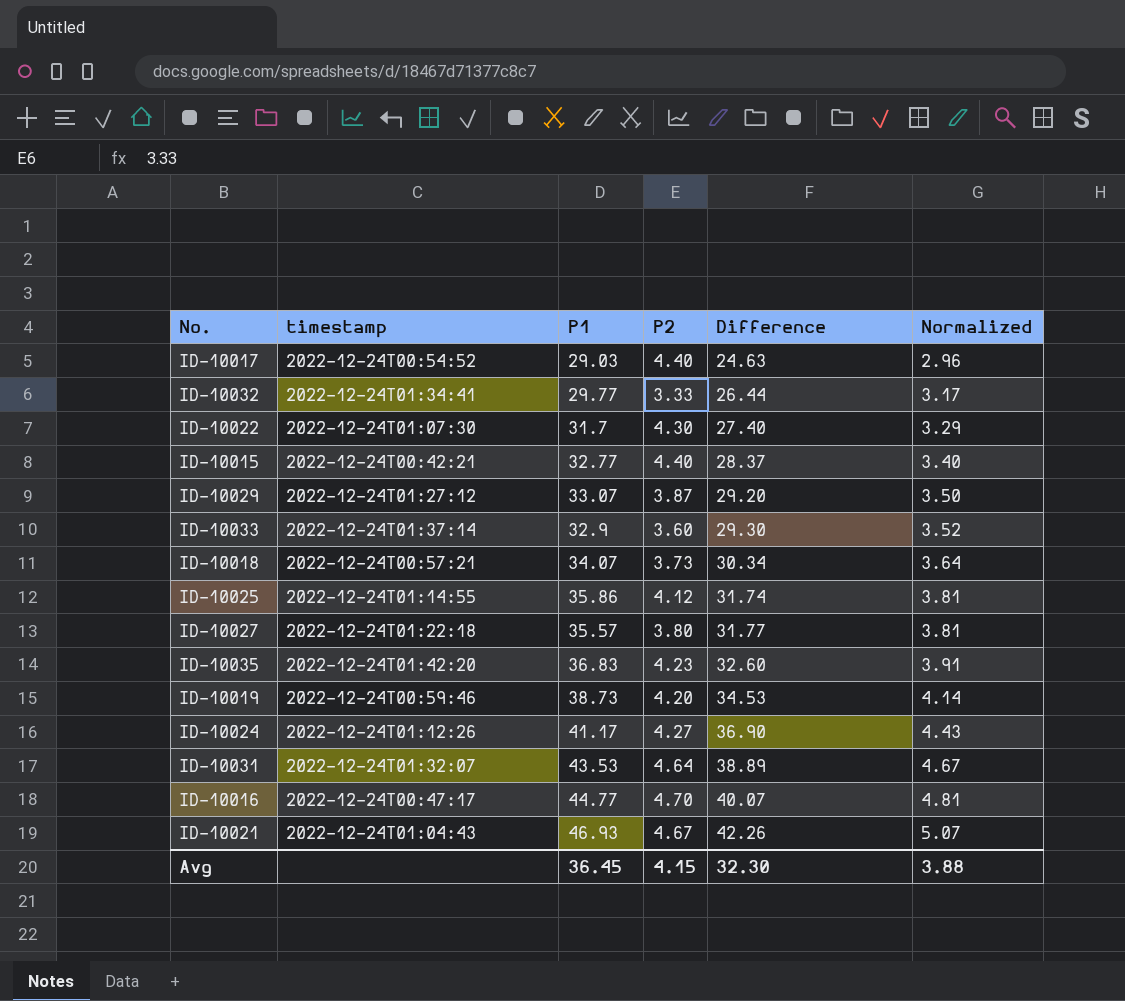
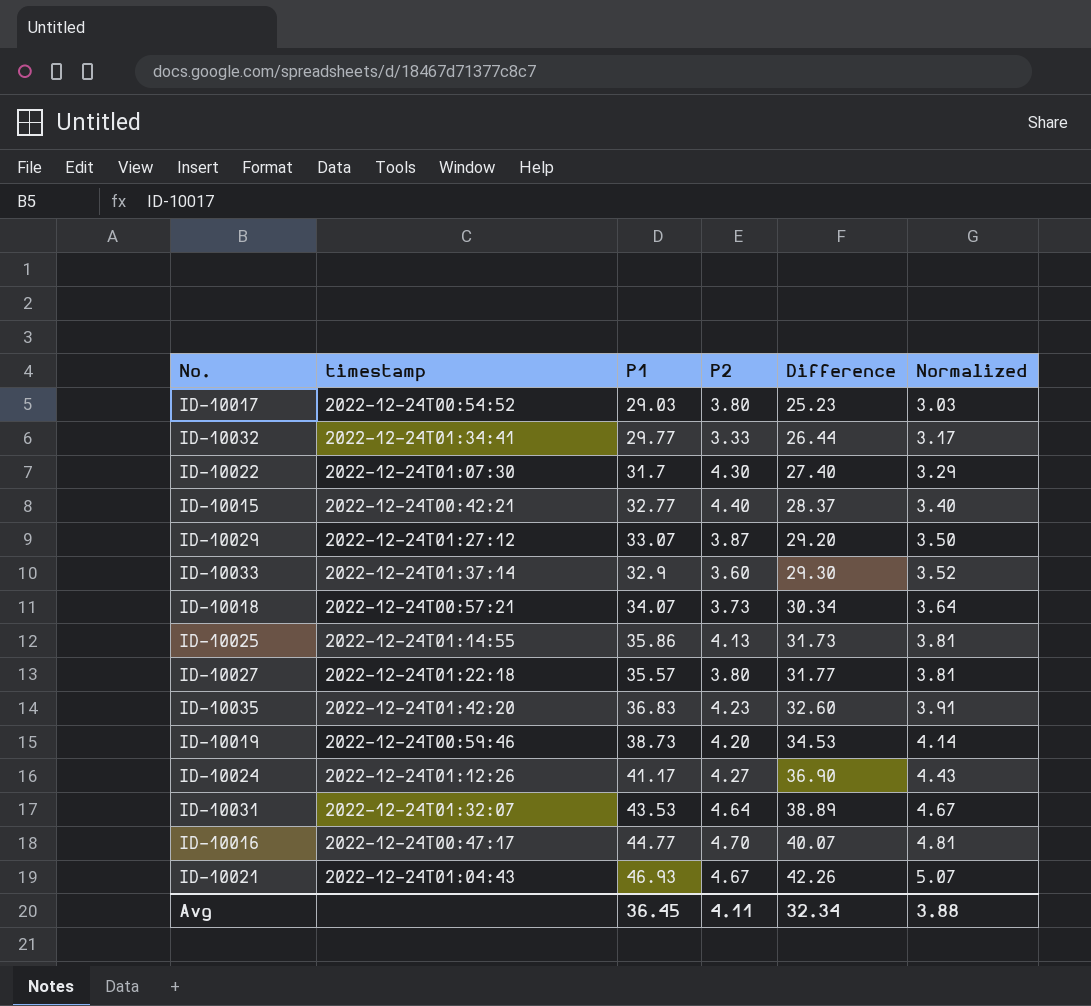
ID-10017 | P2: 4.40 -> 3.80
ID-10017 | Difference: 24.63 -> 25.23
ID-10017 | Normalized: 2.96 -> 3.03
ID-10025 | P2: 4.12 -> 4.13
ID-10025 | Difference: 31.74 -> 31.73
Avg | P2: 4.15 -> 4.11
Avg | Difference: 32.30 -> 32.34

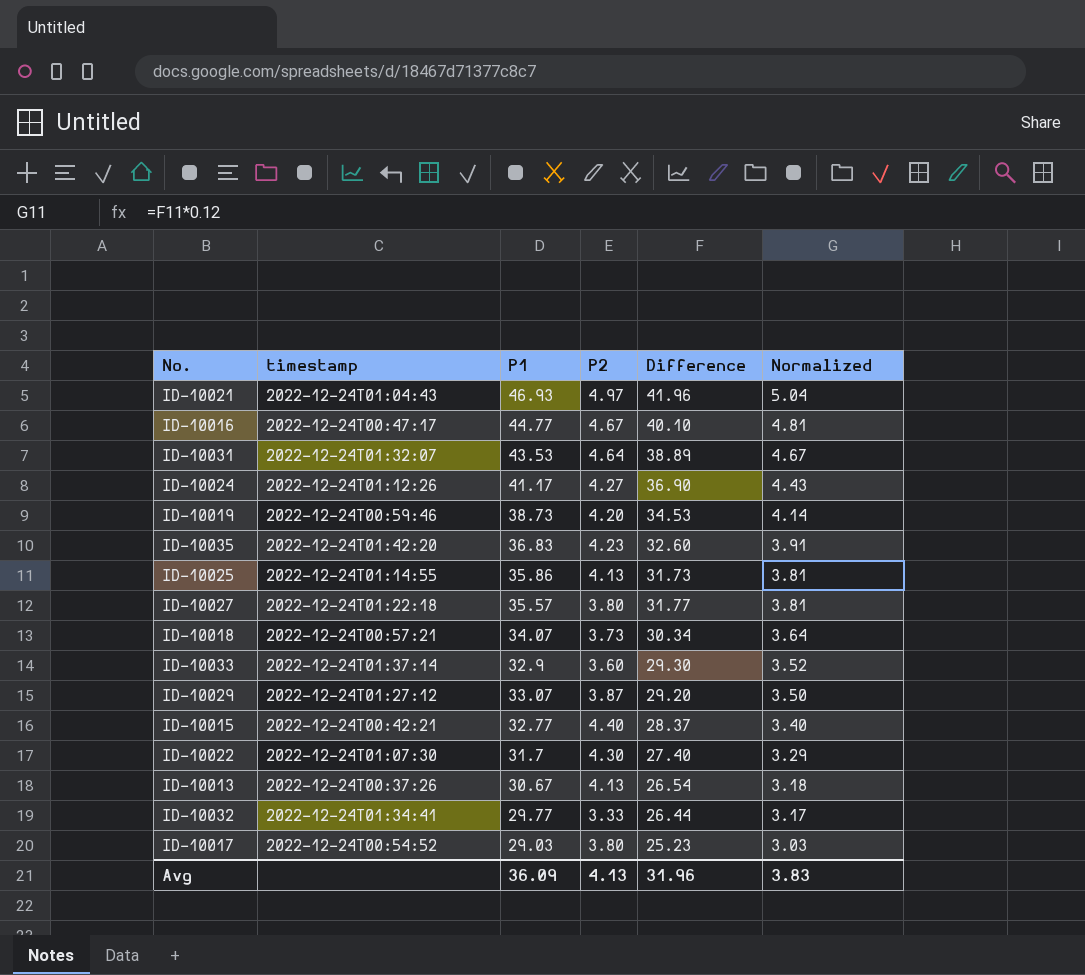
row order: Difference ascending -> Normalized descending
ID-10021 | P2: 4.67 -> 4.97
ID-10021 | Difference: 42.26 -> 41.96
ID-10021 | Normalized: 5.07 -> 5.04
ID-10016 | P2: 4.70 -> 4.67
ID-10016 | Difference: 40.07 -> 40.10
row ID-10013: none -> 2022-12-24T00:37:26 | 30.67 | 4.13 | 26.54 | 3.18
Avg | P1: 36.45 -> 36.09
Avg | P2: 4.11 -> 4.13
Avg | Difference: 32.34 -> 31.96
Avg | Normalized: 3.88 -> 3.83

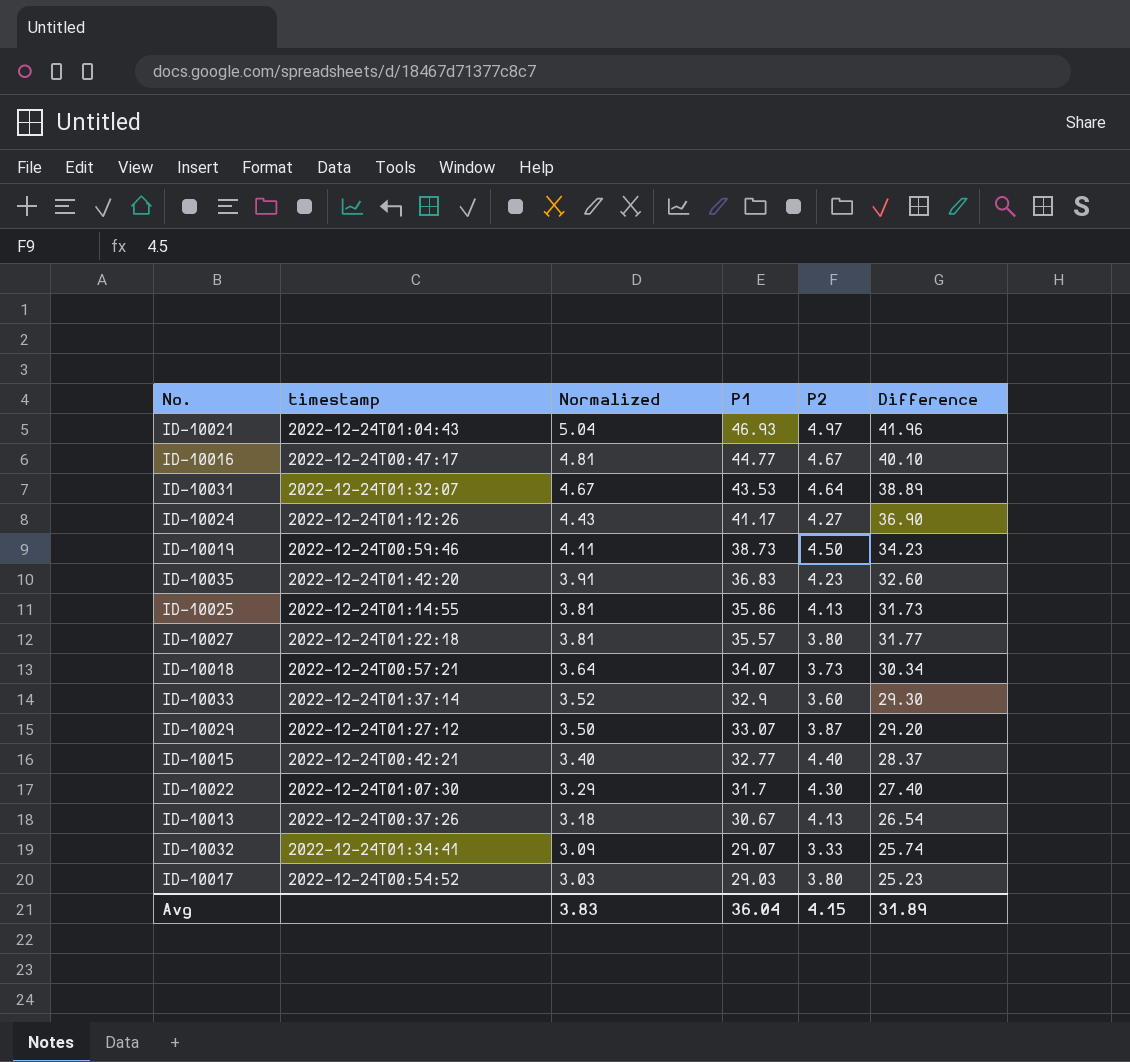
column Normalized | position: 6 -> 3
ID-10019 | Normalized: 4.14 -> 4.11
ID-10019 | P2: 4.20 -> 4.50
ID-10019 | Difference: 34.53 -> 34.23
ID-10032 | Normalized: 3.17 -> 3.09
ID-10032 | P1: 29.77 -> 29.07
ID-10032 | Difference: 26.44 -> 25.74
Avg | P1: 36.09 -> 36.04
Avg | P2: 4.13 -> 4.15
Avg | Difference: 31.96 -> 31.89

